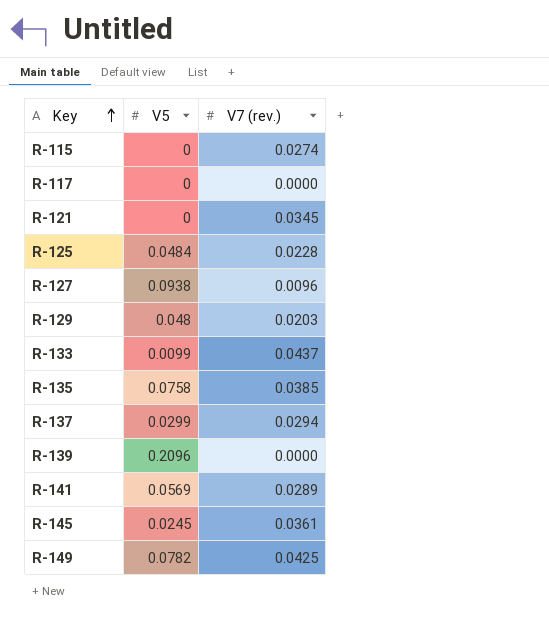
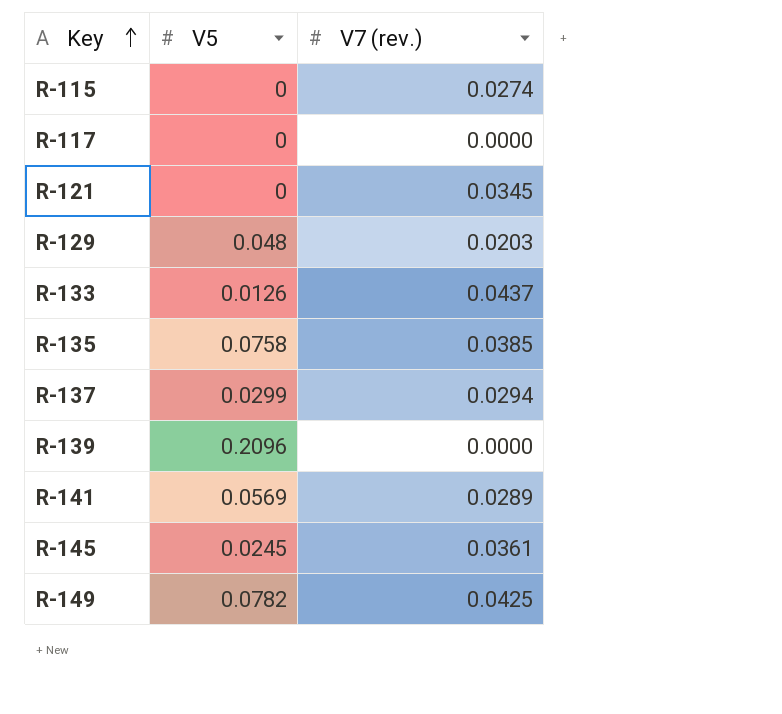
row R-125: 0.0484 | 0.0228 -> none
row R-127: 0.0938 | 0.0096 -> none
R-133 | V5: 0.0099 -> 0.0126

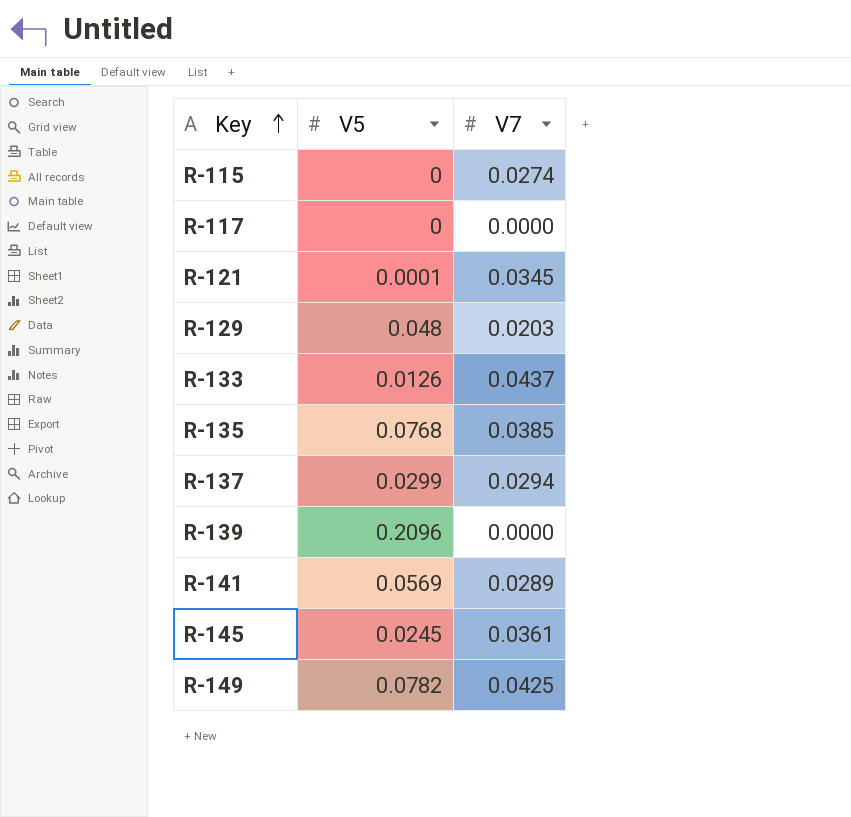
column name: V7 (rev.) -> V7
R-121 | V5: 0 -> 0.0001
R-135 | V5: 0.0758 -> 0.0768

